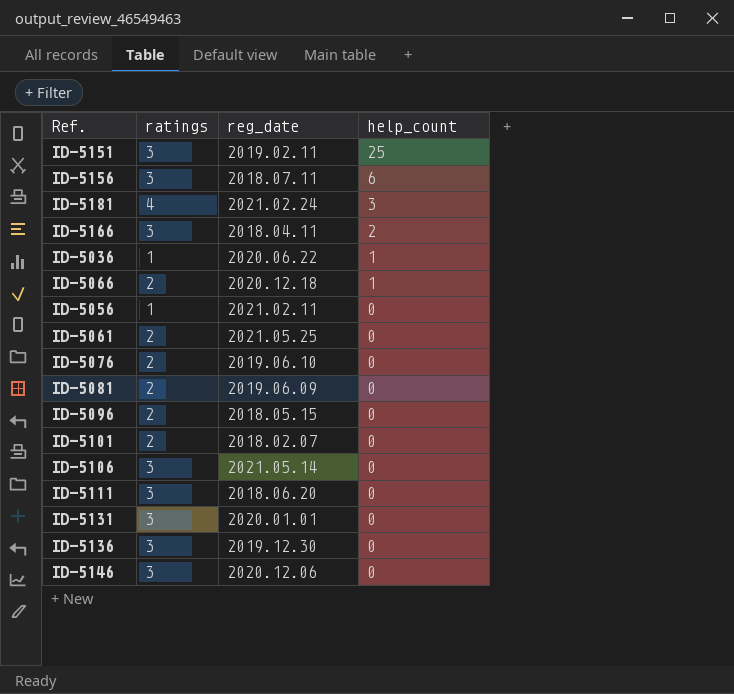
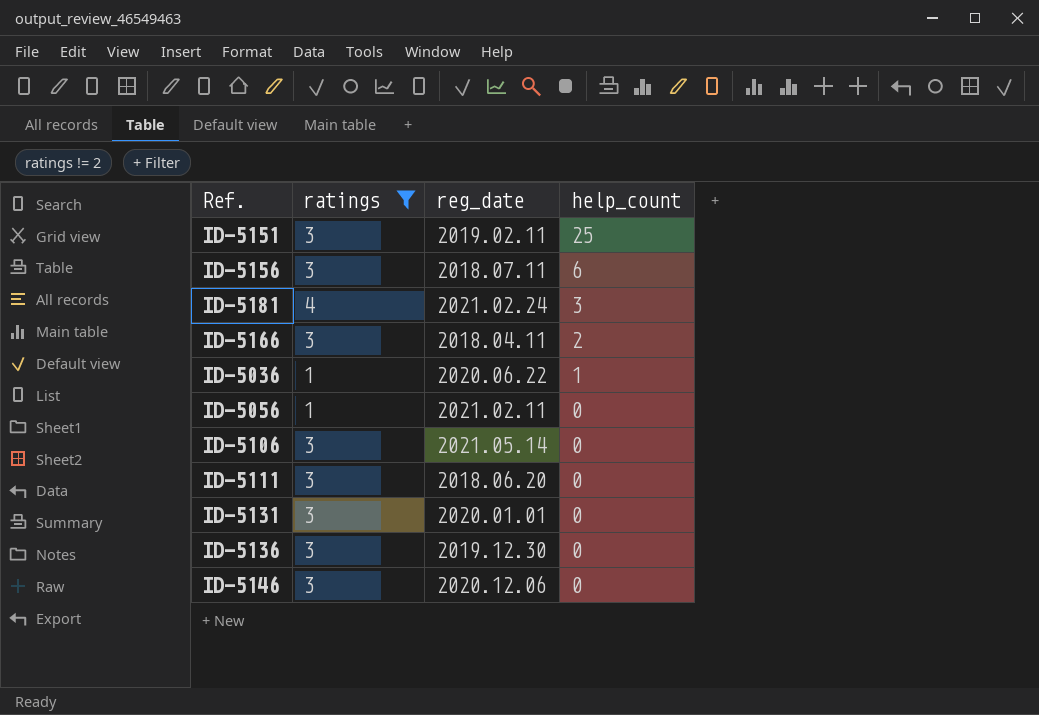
filter: none -> ratings != 2

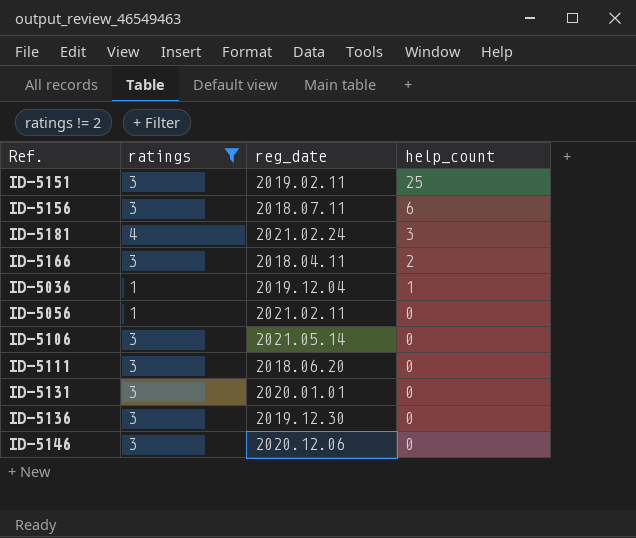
ID-5036 | reg_date: 2020.06.22 -> 2019.12.04

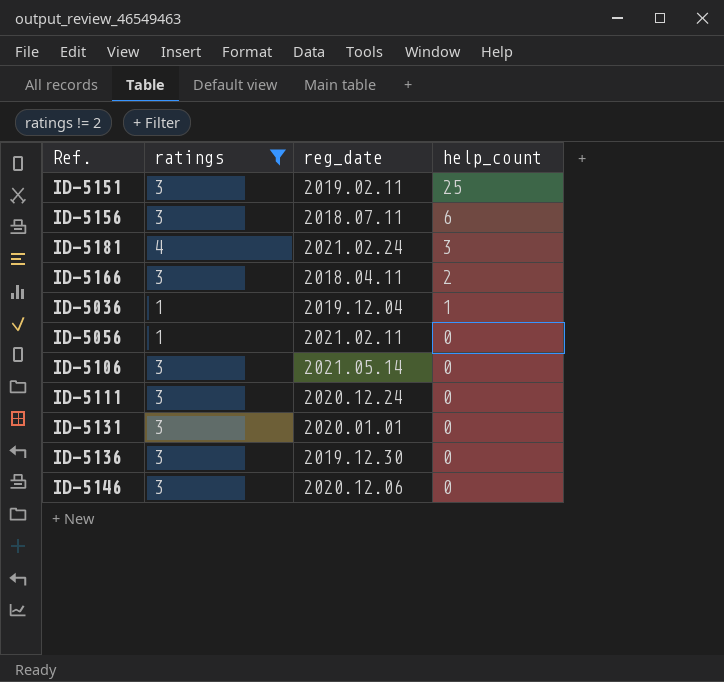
ID-5111 | reg_date: 2018.06.20 -> 2020.12.24

